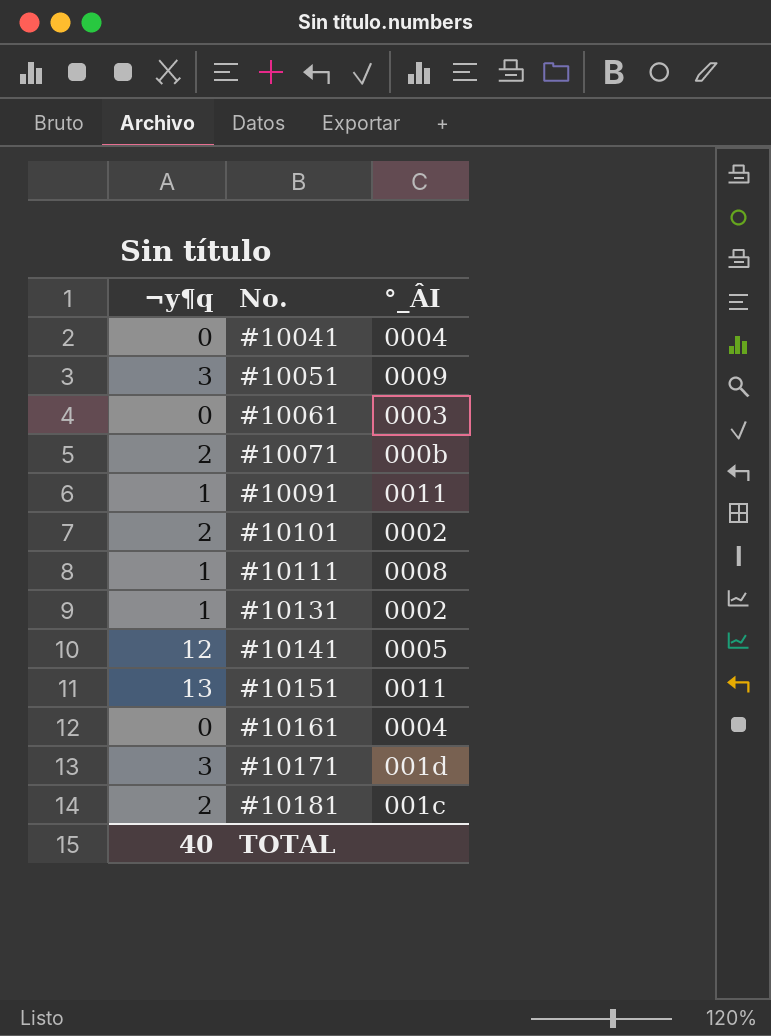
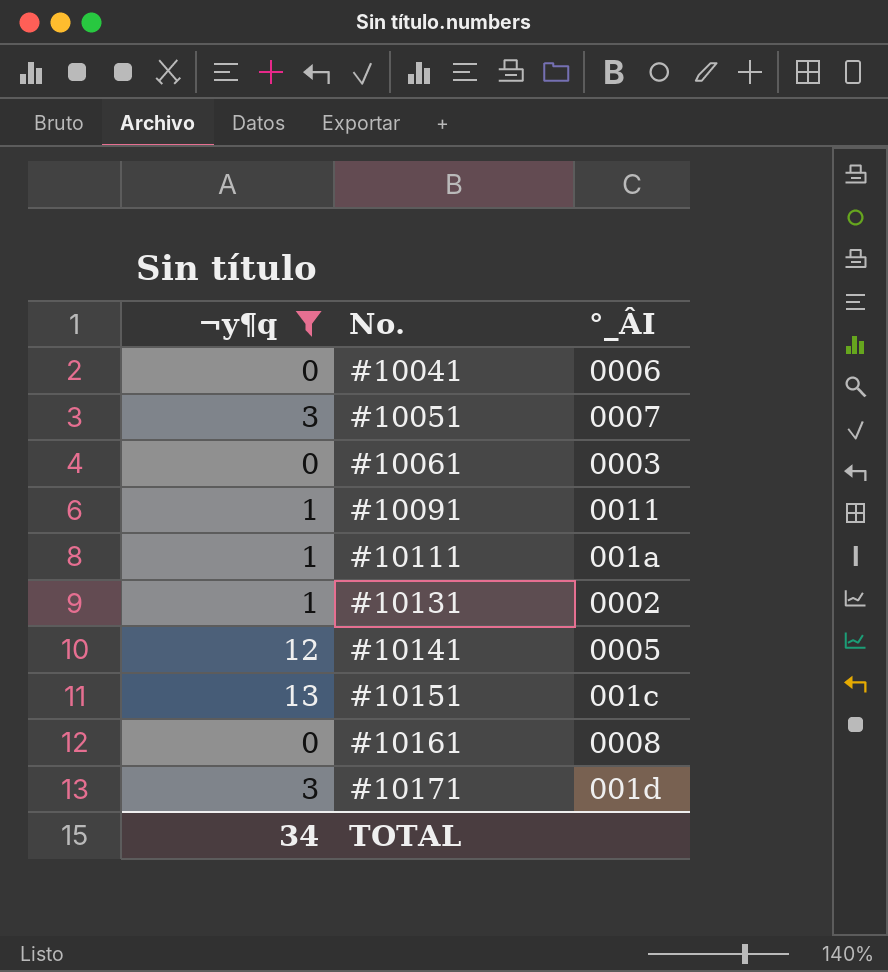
filter: none -> ¬y¶q != 2
#10041 | °_ÂI: 0004 -> 0006
#10051 | °_ÂI: 0009 -> 0007
#10111 | °_ÂI: 0008 -> 001a
#10151 | °_ÂI: 0011 -> 001c
#10161 | °_ÂI: 0004 -> 0008
TOTAL | ¬y¶q: 40 -> 34

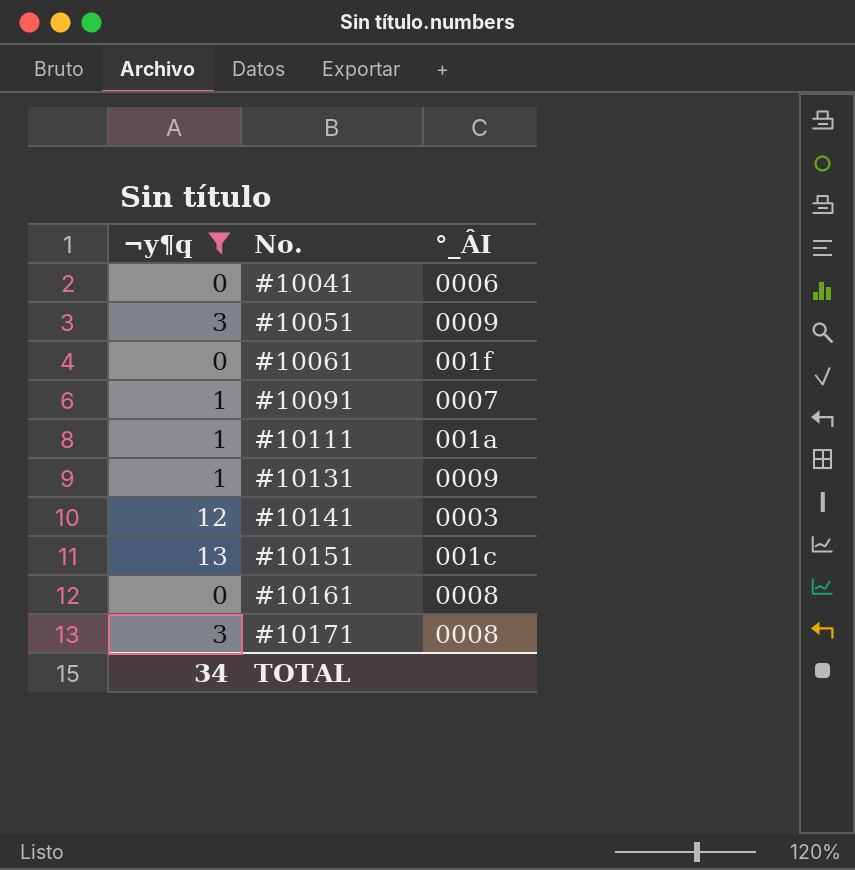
#10051 | °_ÂI: 0007 -> 0009
#10061 | °_ÂI: 0003 -> 001f
#10091 | °_ÂI: 0011 -> 0007
#10131 | °_ÂI: 0002 -> 0009
#10141 | °_ÂI: 0005 -> 0003
#10171 | °_ÂI: 001d -> 0008

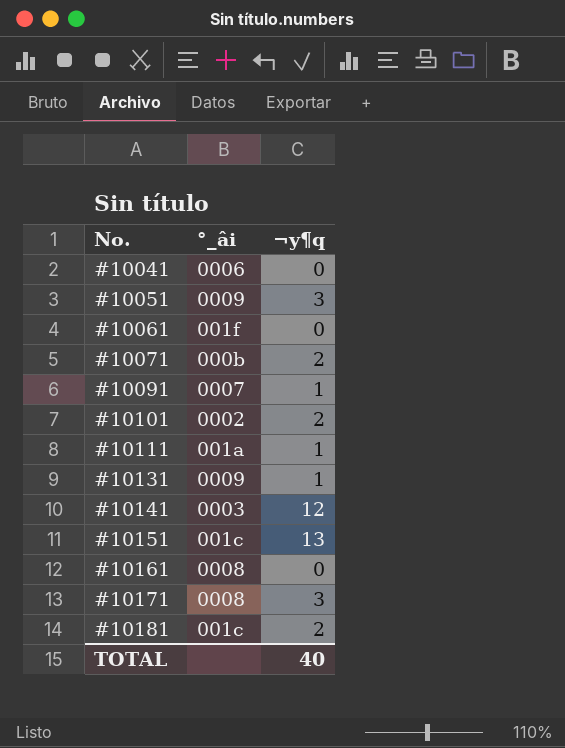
filter: ¬y¶q != 2 -> none
column name: °_ÂI -> °_âi
column ¬y¶q | position: 1 -> 3
TOTAL | ¬y¶q: 34 -> 40

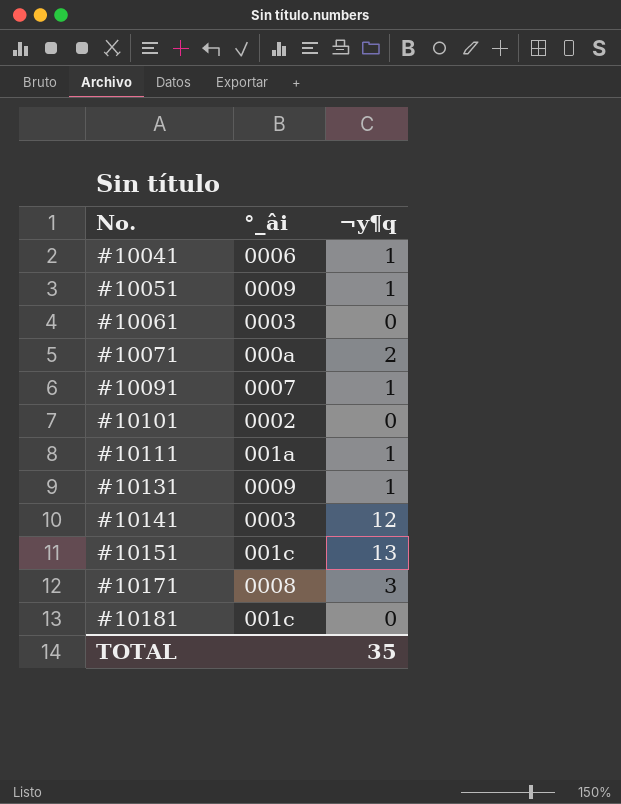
row #10161: 0008 | 0 -> none
#10041 | ¬y¶q: 0 -> 1
#10051 | ¬y¶q: 3 -> 1
#10061 | °_âi: 001f -> 0003
#10071 | °_âi: 000b -> 000a
#10101 | ¬y¶q: 2 -> 0
#10181 | ¬y¶q: 2 -> 0
TOTAL | ¬y¶q: 40 -> 35

